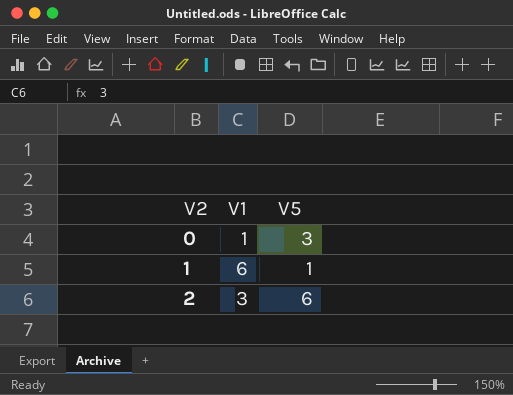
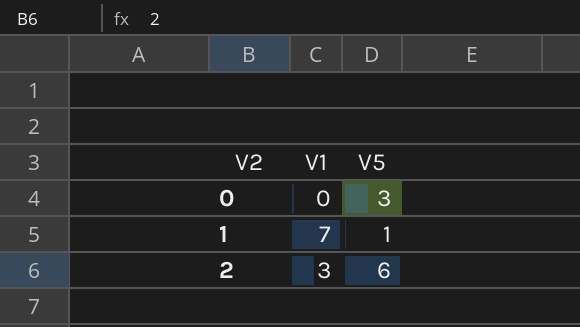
0 | V1: 1 -> 0
1 | V1: 6 -> 7

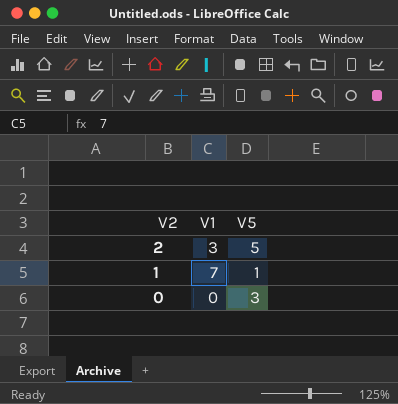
row order: V2 ascending -> V2 descending
2 | V5: 6 -> 5

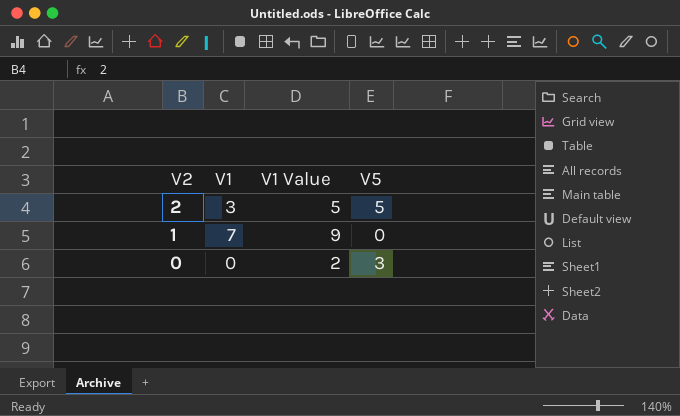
column V1 Value | formula: none -> [V1] + 2
1 | V5: 1 -> 0

